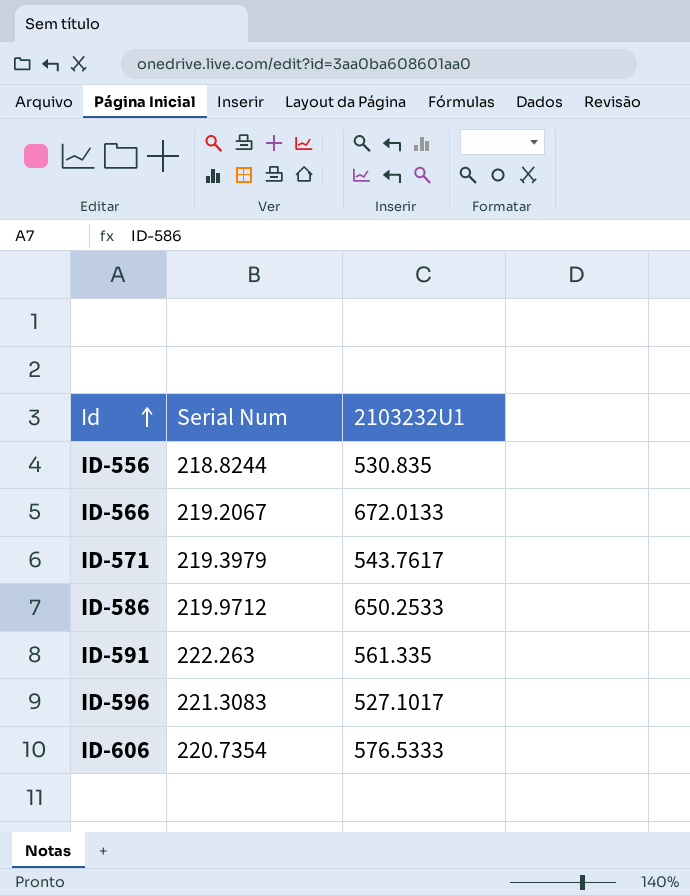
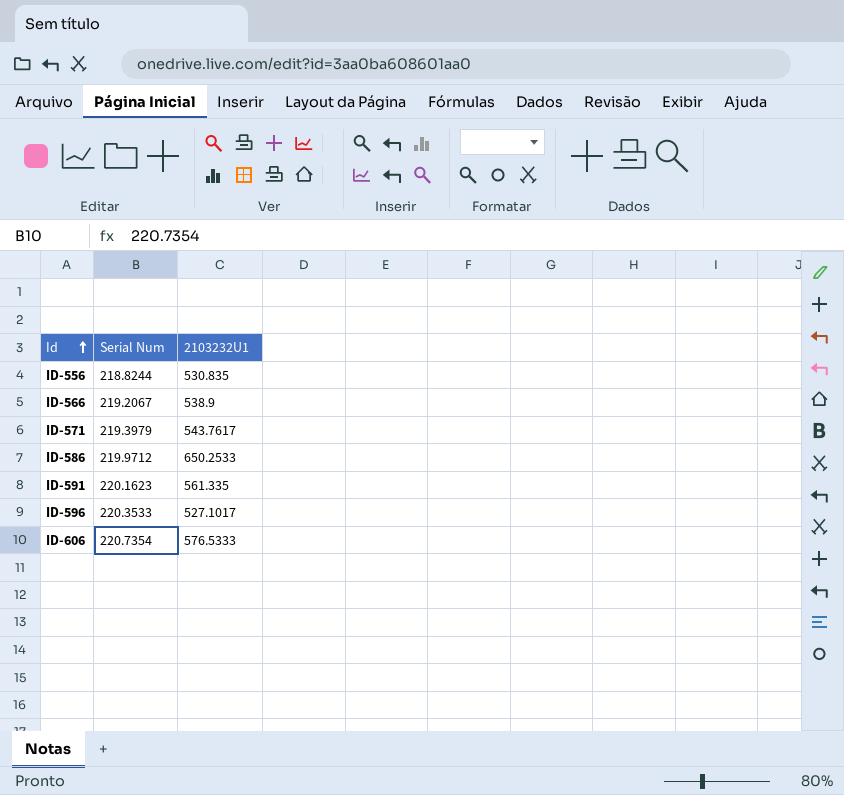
ID-566 | 2103232U1: 672.0133 -> 538.9
ID-591 | Serial Num: 222.263 -> 220.1623
ID-596 | Serial Num: 221.3083 -> 220.3533

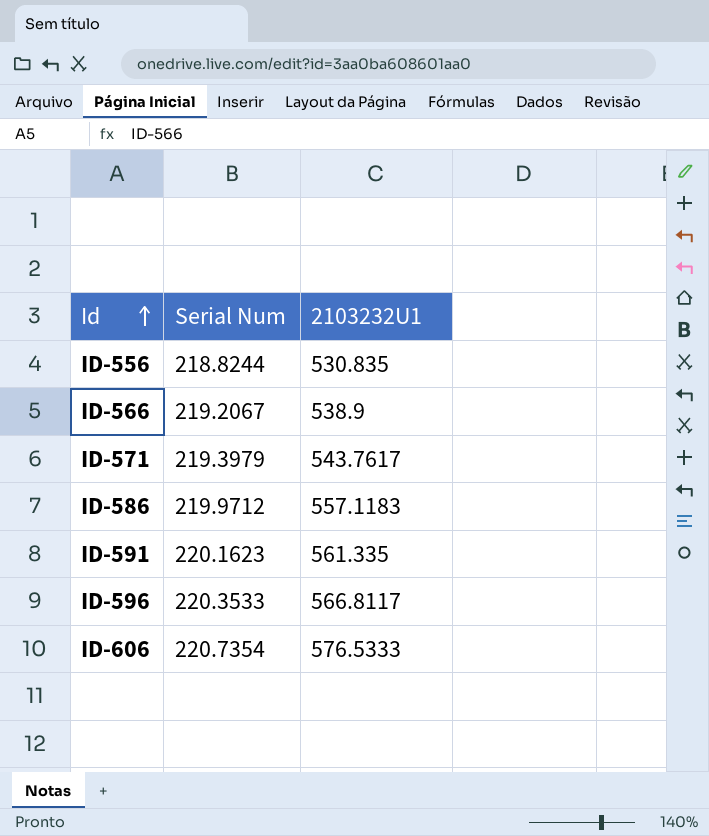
ID-586 | 2103232U1: 650.2533 -> 557.1183
ID-596 | 2103232U1: 527.1017 -> 566.8117

